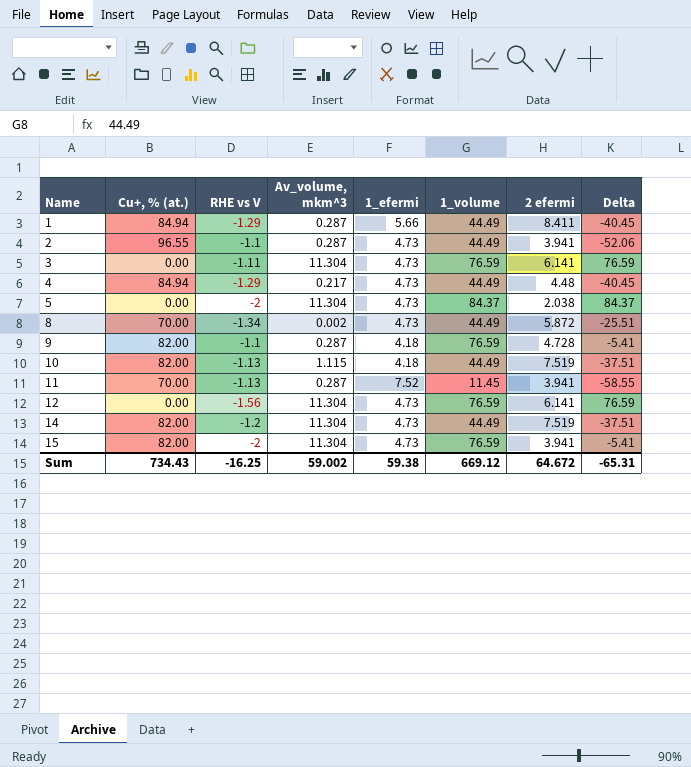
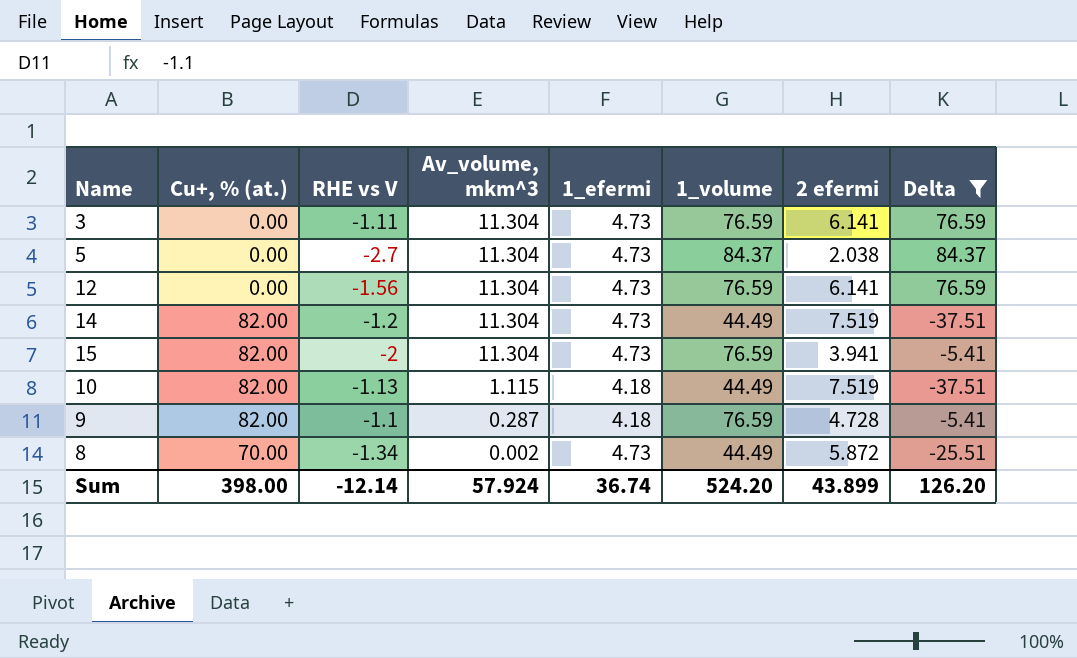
filter: none -> Delta >= -37.51
row order: Name ascending -> Av_volume, mkm^3 descending
5 | RHE vs V: -2 -> -2.7
Sum | Cu+, % (at.): 734.43 -> 398.00
Sum | RHE vs V: -16.25 -> -12.14
Sum | Av_volume, mkm^3: 59.002 -> 57.924
Sum | 1_efermi: 59.38 -> 36.74
Sum | 1_volume: 669.12 -> 524.20
Sum | 2 efermi: 64.672 -> 43.899
Sum | Delta: -65.31 -> 126.20

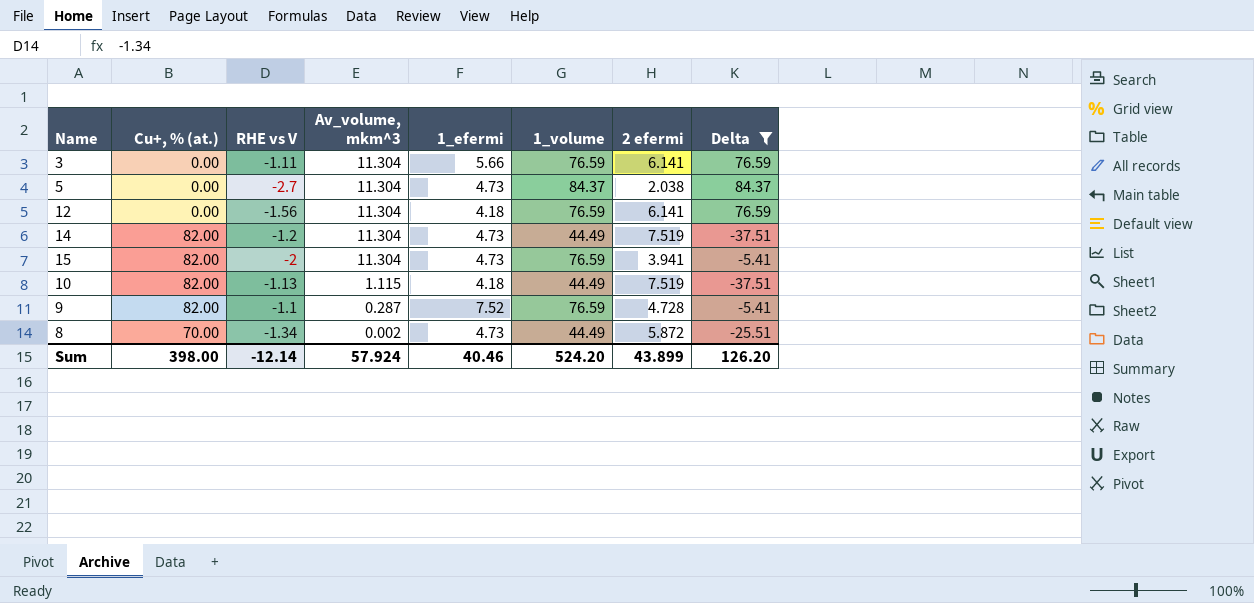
3 | 1_efermi: 4.73 -> 5.66
12 | 1_efermi: 4.73 -> 4.18
9 | 1_efermi: 4.18 -> 7.52
Sum | 1_efermi: 36.74 -> 40.46

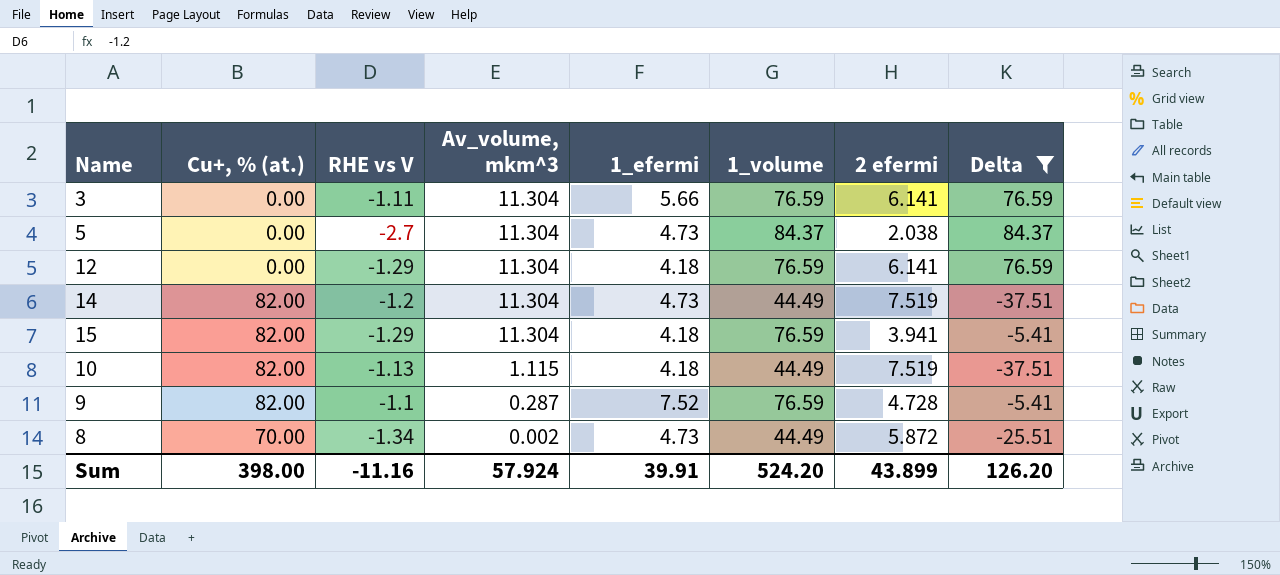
12 | RHE vs V: -1.56 -> -1.29
15 | RHE vs V: -2 -> -1.29
15 | 1_efermi: 4.73 -> 4.18
Sum | RHE vs V: -12.14 -> -11.16
Sum | 1_efermi: 40.46 -> 39.91

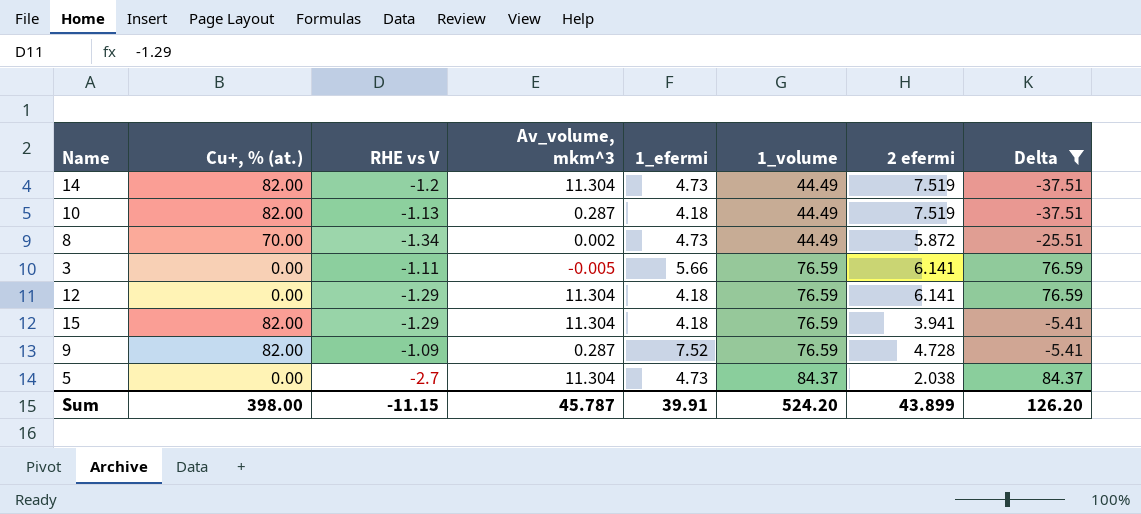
row order: Av_volume, mkm^3 descending -> 1_volume ascending
10 | Av_volume, mkm^3: 1.115 -> 0.287
3 | Av_volume, mkm^3: 11.304 -> -0.005
9 | RHE vs V: -1.1 -> -1.09
Sum | RHE vs V: -11.16 -> -11.15
Sum | Av_volume, mkm^3: 57.924 -> 45.787

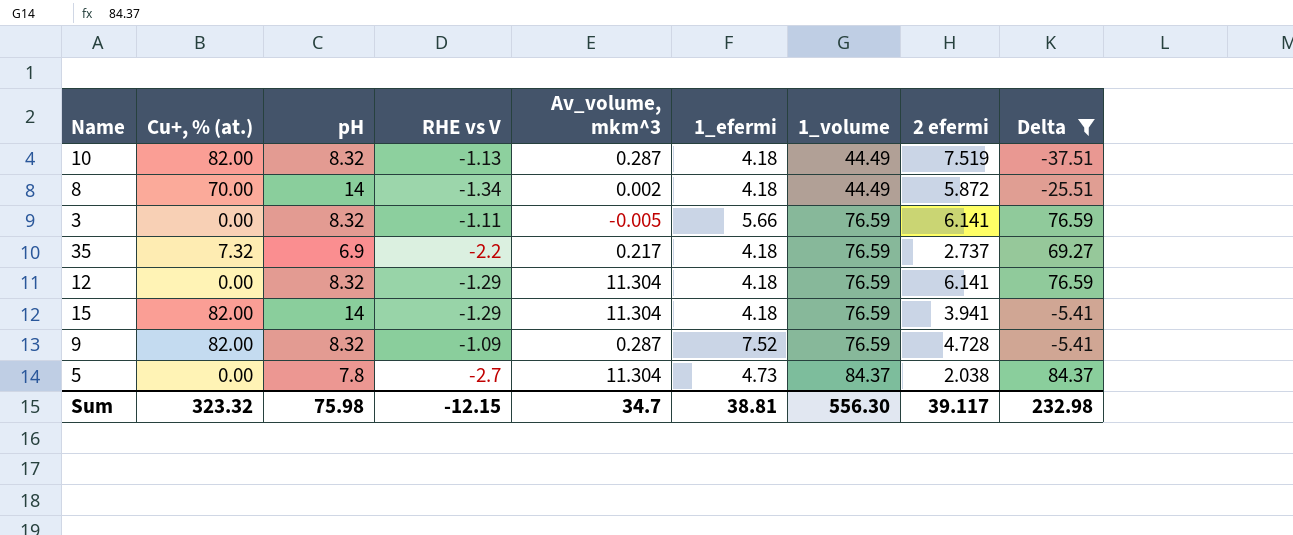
column pH | position: none -> 3
row 14: 82.00 | -1.2 | 11.304 | 4.73 | 44.49 | 7.519 | -37.51 -> none
8 | 1_efermi: 4.73 -> 4.18
row 35: none -> 7.32 | 6.9 | -2.2 | 0.217 | 4.18 | 76.59 | 2.737 | 69.27
Sum | Cu+, % (at.): 398.00 -> 323.32
Sum | RHE vs V: -11.15 -> -12.15
Sum | Av_volume, mkm^3: 45.787 -> 34.7
Sum | 1_efermi: 39.91 -> 38.81
Sum | 1_volume: 524.20 -> 556.30
Sum | 2 efermi: 43.899 -> 39.117
Sum | Delta: 126.20 -> 232.98

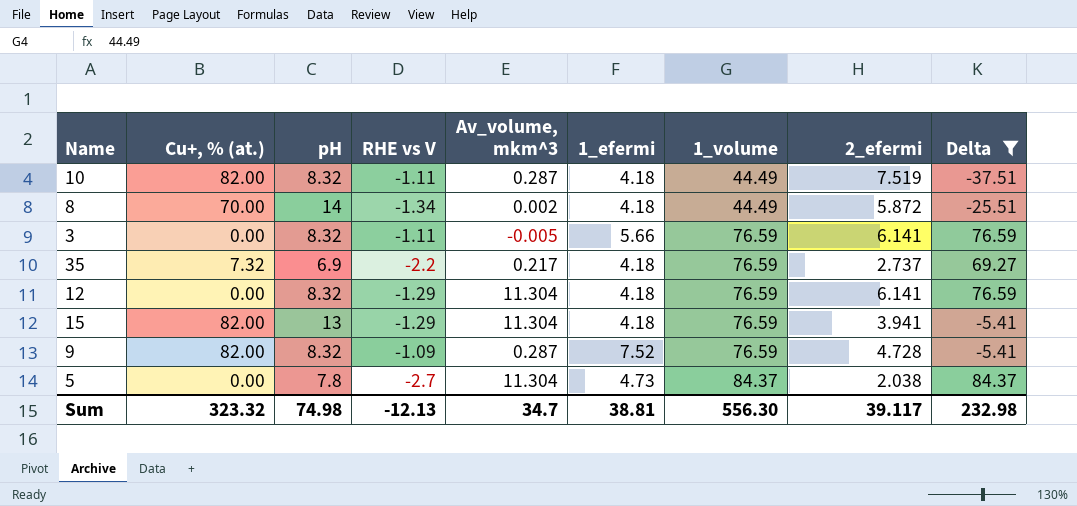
column name: 2 efermi -> 2_efermi
10 | RHE vs V: -1.13 -> -1.11
15 | pH: 14 -> 13
Sum | pH: 75.98 -> 74.98
Sum | RHE vs V: -12.15 -> -12.13

